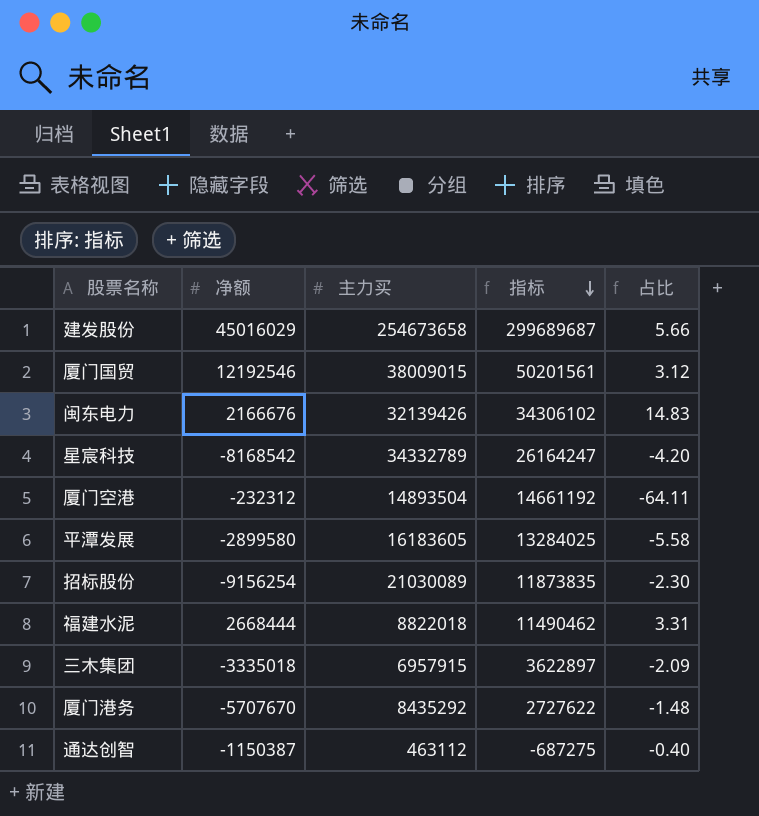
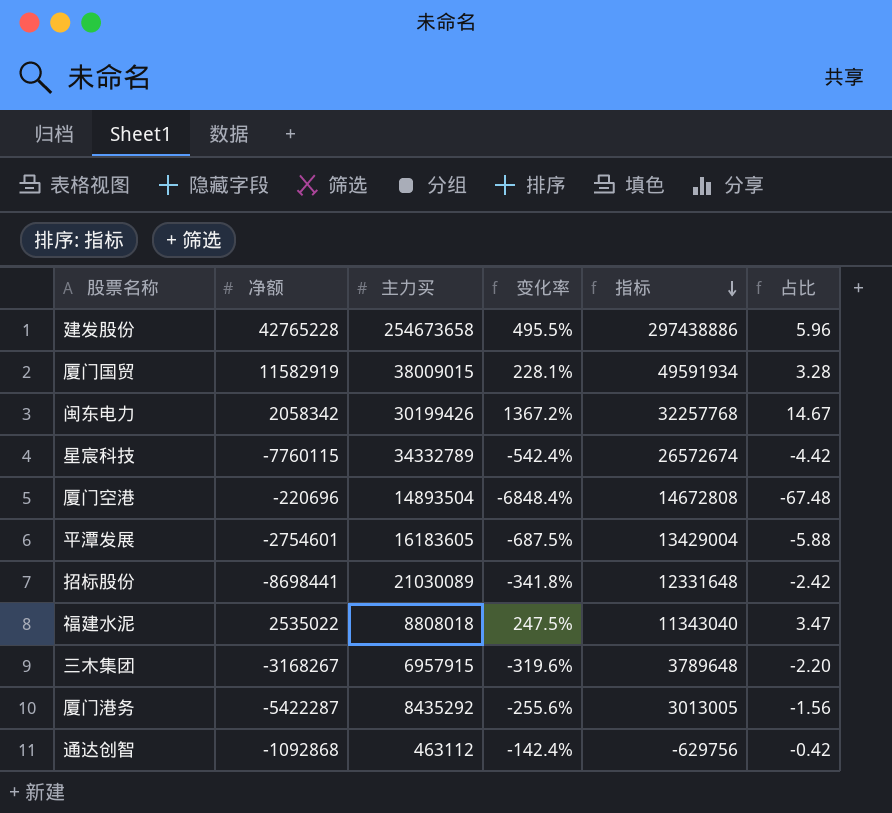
column 变化率 | formula: none -> ([主力买] - [净额]) / [净额]
建发股份 | 净额: 45016029 -> 42765228
建发股份 | 指标: 299689687 -> 297438886
建发股份 | 占比: 5.66 -> 5.96
厦门国贸 | 净额: 12192546 -> 11582919
厦门国贸 | 指标: 50201561 -> 49591934
厦门国贸 | 占比: 3.12 -> 3.28
闽东电力 | 净额: 2166676 -> 2058342
闽东电力 | 主力买: 32139426 -> 30199426
闽东电力 | 指标: 34306102 -> 32257768
闽东电力 | 占比: 14.83 -> 14.67
星宸科技 | 净额: -8168542 -> -7760115
星宸科技 | 指标: 26164247 -> 26572674
星宸科技 | 占比: -4.20 -> -4.42
厦门空港 | 净额: -232312 -> -220696
厦门空港 | 指标: 14661192 -> 14672808
厦门空港 | 占比: -64.11 -> -67.48
平潭发展 | 净额: -2899580 -> -2754601
平潭发展 | 指标: 13284025 -> 13429004
平潭发展 | 占比: -5.58 -> -5.88
招标股份 | 净额: -9156254 -> -8698441
招标股份 | 指标: 11873835 -> 12331648
招标股份 | 占比: -2.30 -> -2.42
福建水泥 | 净额: 2668444 -> 2535022
福建水泥 | 主力买: 8822018 -> 8808018
福建水泥 | 指标: 11490462 -> 11343040
福建水泥 | 占比: 3.31 -> 3.47
三木集团 | 净额: -3335018 -> -3168267
三木集团 | 指标: 3622897 -> 3789648
三木集团 | 占比: -2.09 -> -2.20
厦门港务 | 净额: -5707670 -> -5422287
厦门港务 | 指标: 2727622 -> 3013005
厦门港务 | 占比: -1.48 -> -1.56
通达创智 | 净额: -1150387 -> -1092868
通达创智 | 指标: -687275 -> -629756
通达创智 | 占比: -0.40 -> -0.42

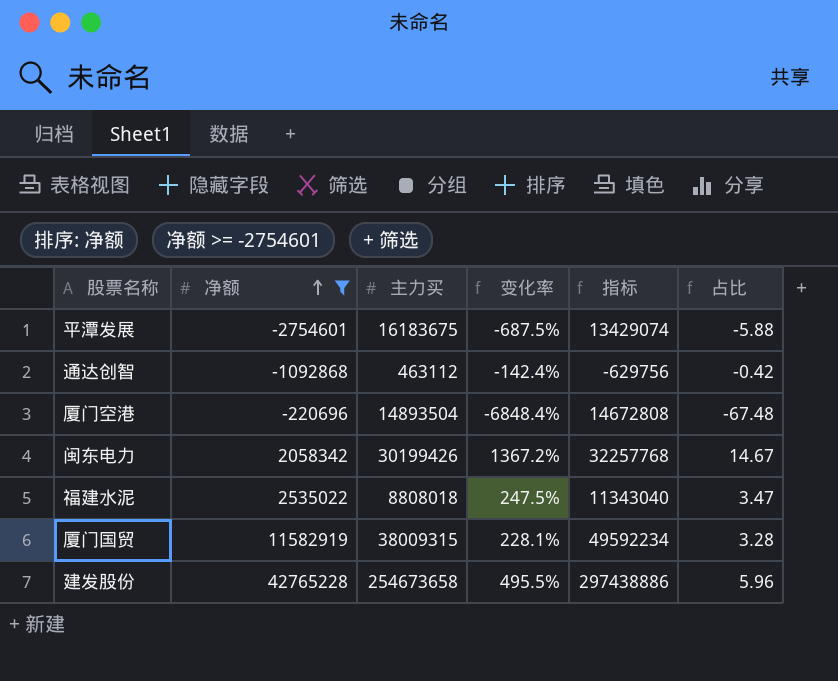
filter: none -> 净额 >= -2754601
row order: 指标 descending -> 净额 ascending
平潭发展 | 主力买: 16183605 -> 16183675
平潭发展 | 指标: 13429004 -> 13429074
厦门国贸 | 主力买: 38009015 -> 38009315
厦门国贸 | 指标: 49591934 -> 49592234

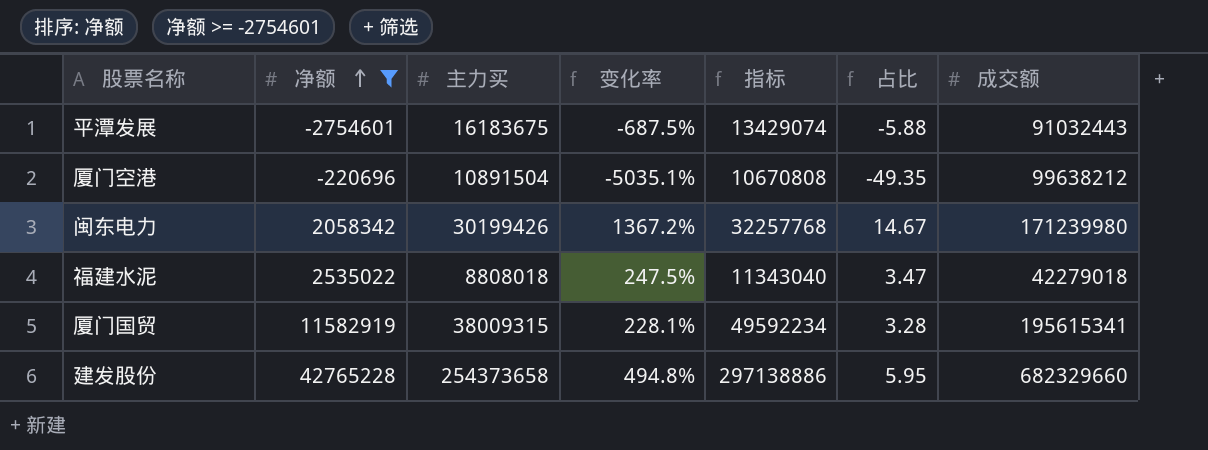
column 成交额 | position: none -> 7
row 通达创智: -1092868 | 463112 | -142.4% | -629756 | -0.42 -> none
厦门空港 | 主力买: 14893504 -> 10891504
厦门空港 | 变化率: -6848.4% -> -5035.1%
厦门空港 | 指标: 14672808 -> 10670808
厦门空港 | 占比: -67.48 -> -49.35
建发股份 | 主力买: 254673658 -> 254373658
建发股份 | 变化率: 495.5% -> 494.8%
建发股份 | 指标: 297438886 -> 297138886
建发股份 | 占比: 5.96 -> 5.95

